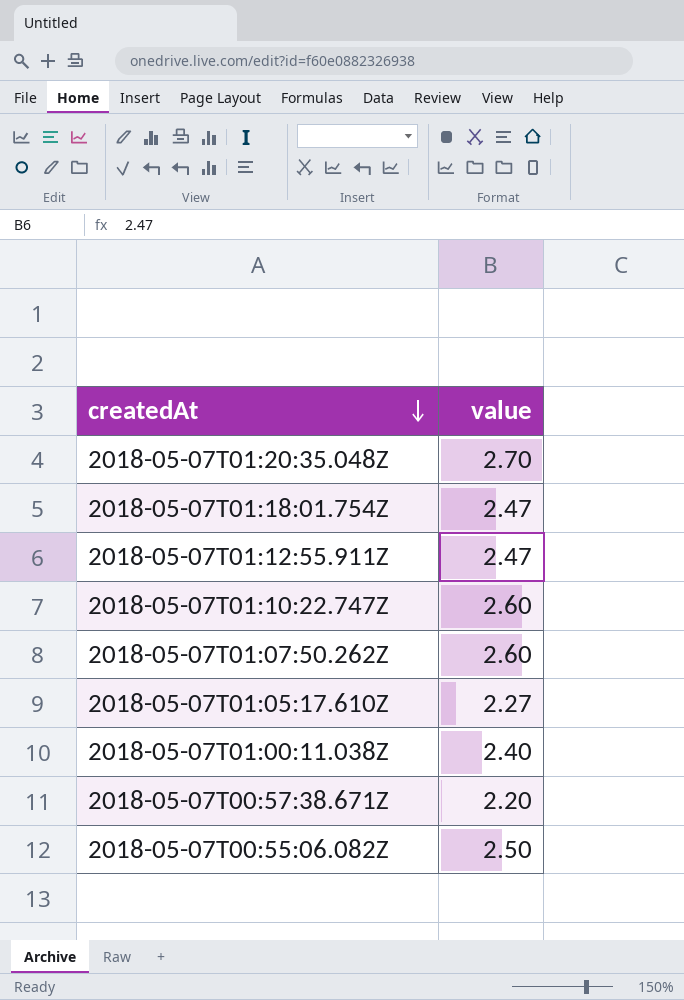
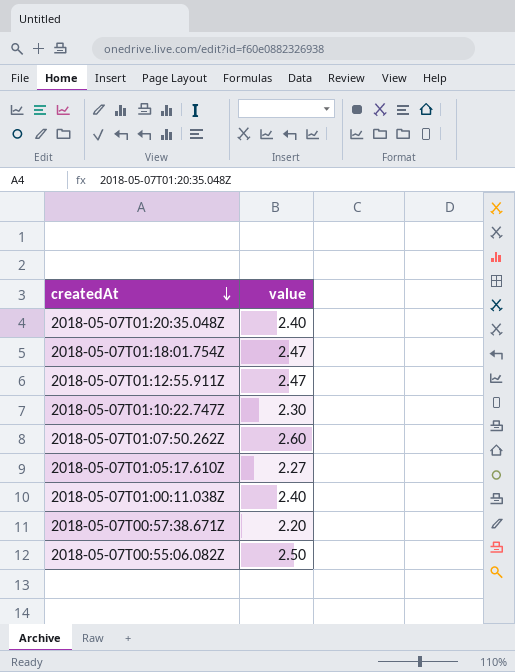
2018-05-07T01:20:35.048Z | value: 2.70 -> 2.40
2018-05-07T01:10:22.747Z | value: 2.60 -> 2.30

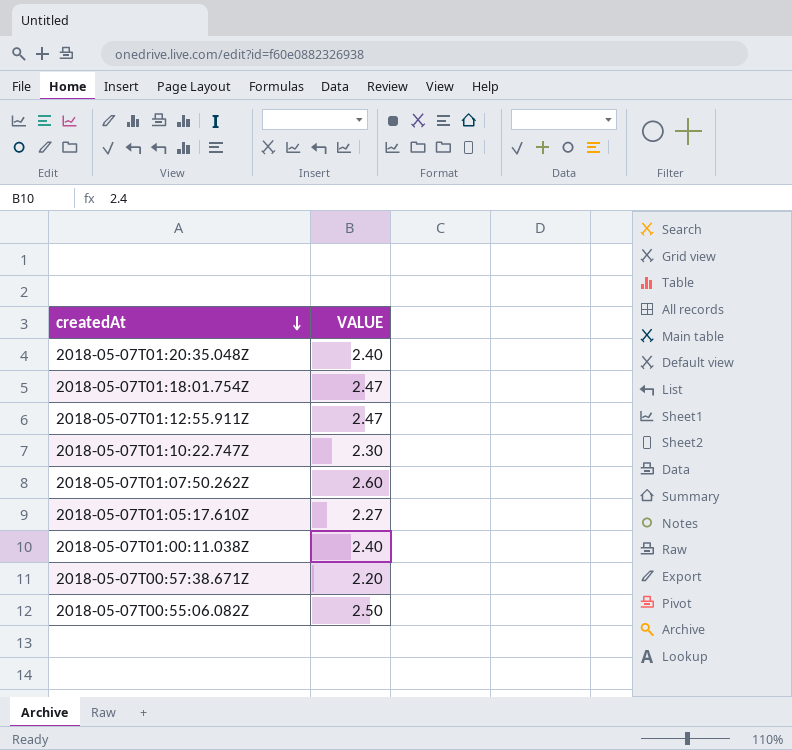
column name: value -> VALUE

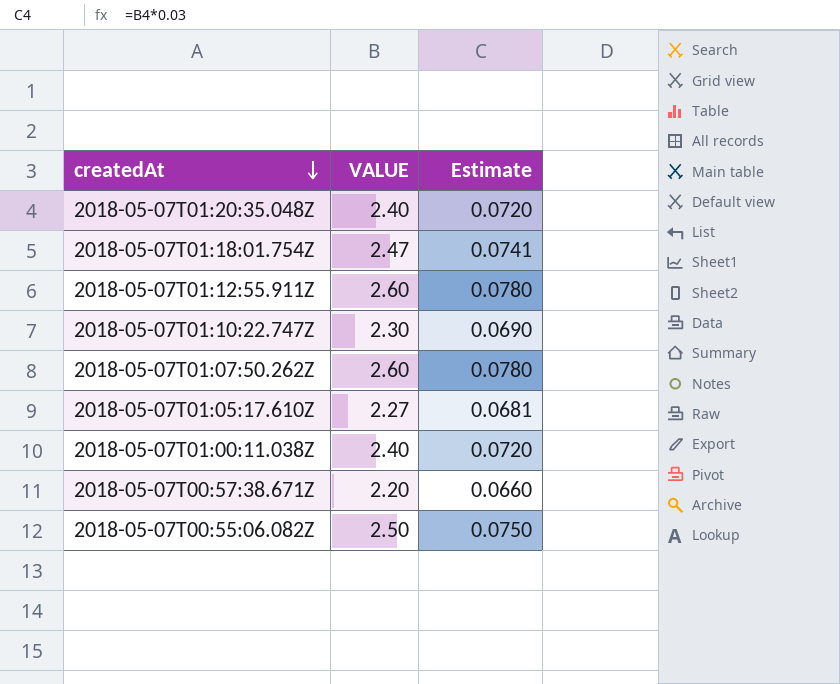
column Estimate | formula: none -> [VALUE] * 0.03
2018-05-07T01:12:55.911Z | VALUE: 2.47 -> 2.60

